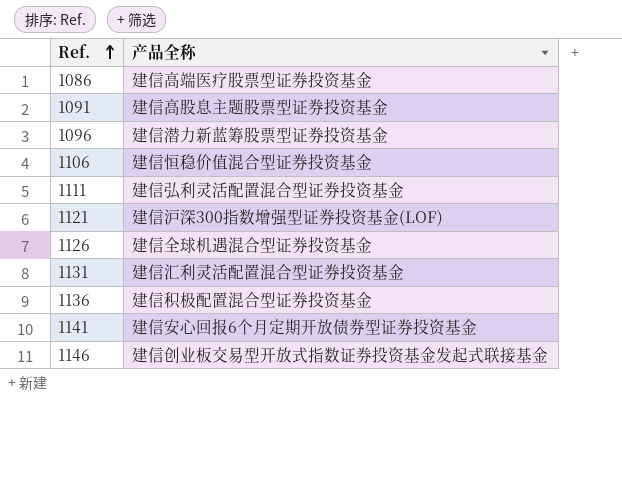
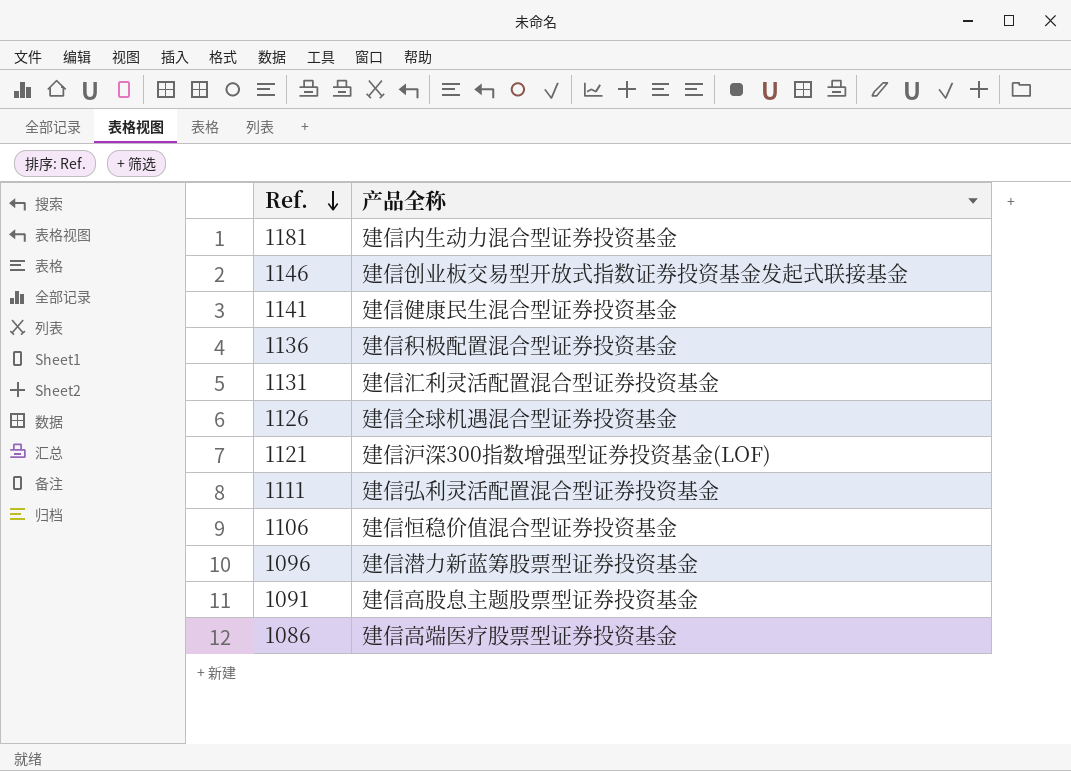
row order: Ref. ascending -> Ref. descending
row 1181: none -> 建信内生动力混合型证券投资基金
1141 | 产品全称: 建信安心回报6个月定期开放债券型证券投资基金 -> 建信健康民生混合型证券投资基金

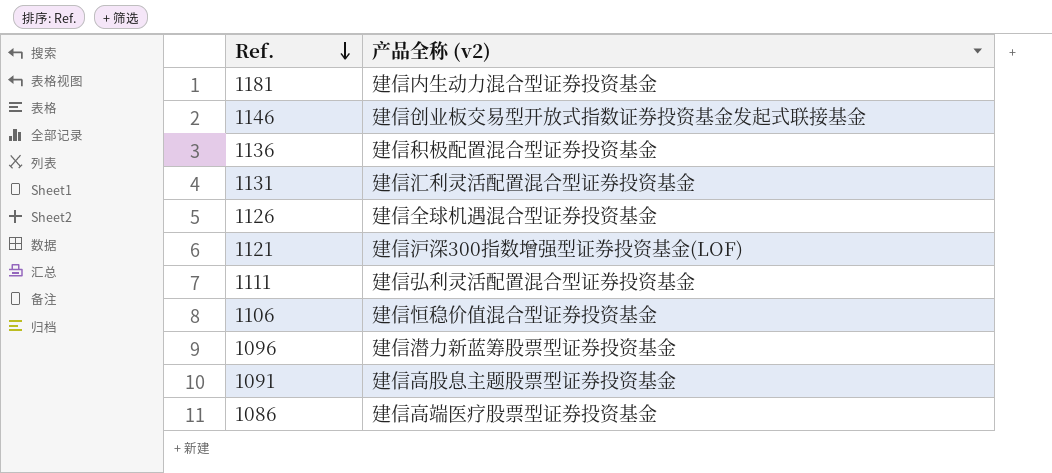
column name: 产品全称 -> 产品全称 (v2)
row 1141: 建信健康民生混合型证券投资基金 -> none

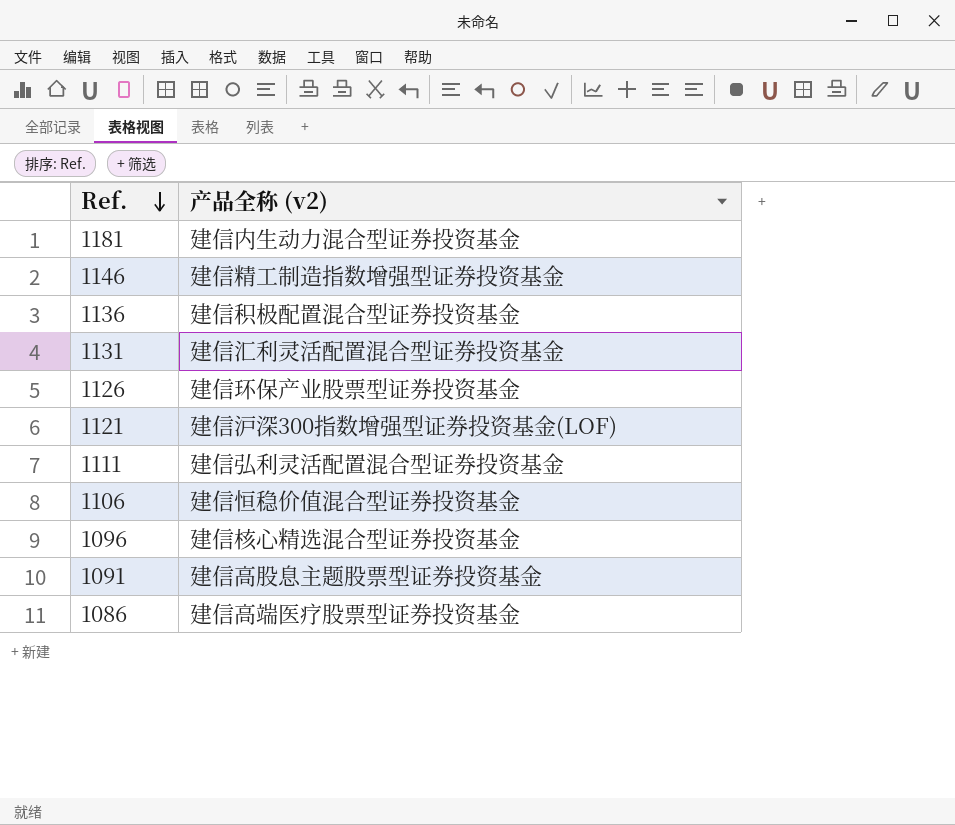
1146 | 产品全称 (v2): 建信创业板交易型开放式指数证券投资基金发起式联接基金 -> 建信精工制造指数增强型证券投资基金
1126 | 产品全称 (v2): 建信全球机遇混合型证券投资基金 -> 建信环保产业股票型证券投资基金
1096 | 产品全称 (v2): 建信潜力新蓝筹股票型证券投资基金 -> 建信核心精选混合型证券投资基金

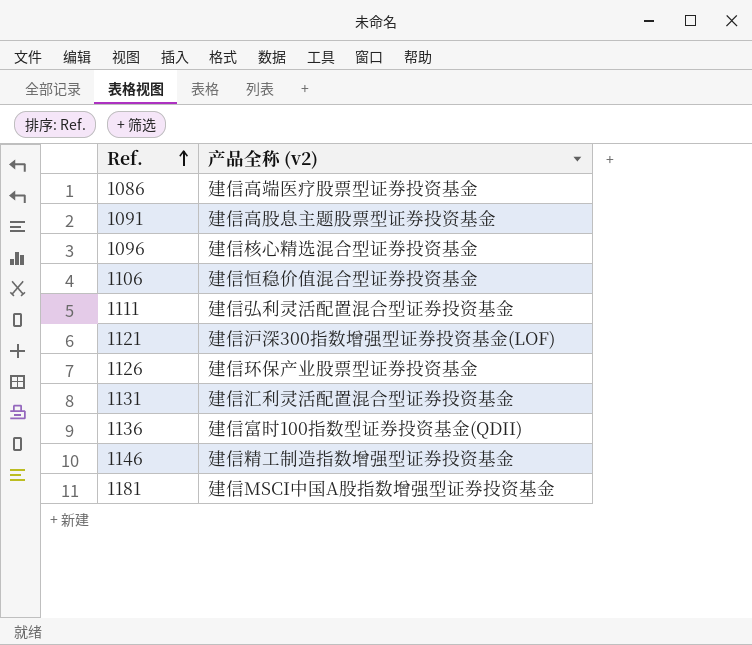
row order: Ref. descending -> Ref. ascending
1136 | 产品全称 (v2): 建信积极配置混合型证券投资基金 -> 建信富时100指数型证券投资基金(QDII)
1181 | 产品全称 (v2): 建信内生动力混合型证券投资基金 -> 建信MSCI中国A股指数增强型证券投资基金

